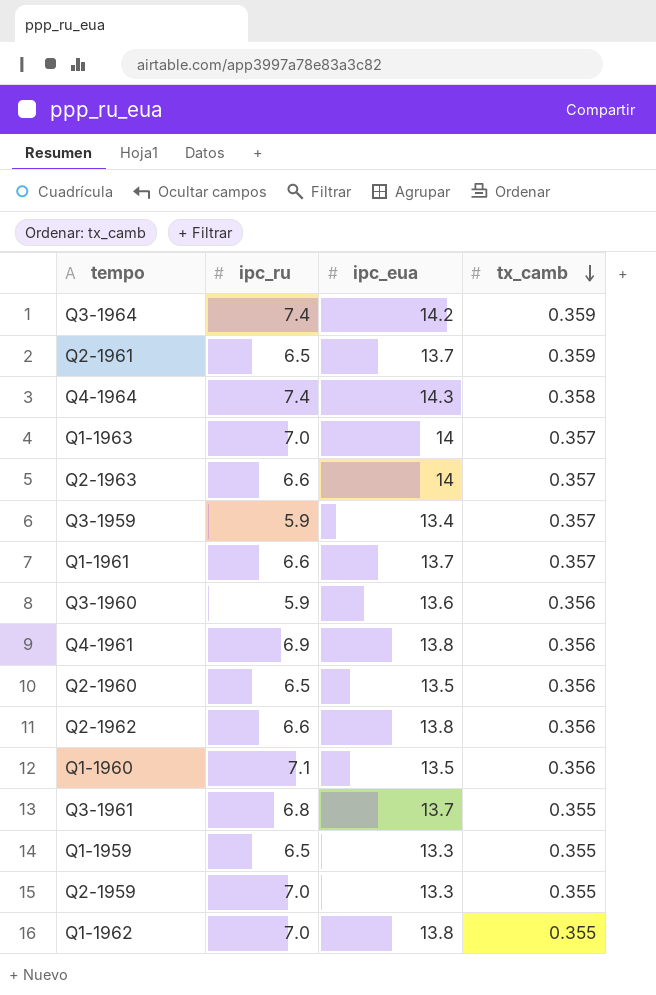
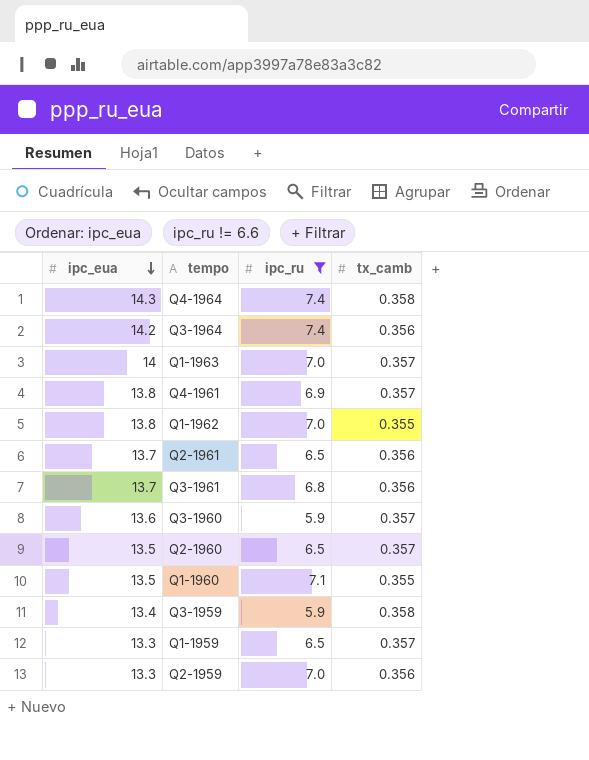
filter: none -> ipc_ru != 6.6
row order: tx_camb descending -> ipc_eua descending
column ipc_eua | position: 3 -> 1
Q3-1964 | tx_camb: 0.359 -> 0.356
Q4-1961 | tx_camb: 0.356 -> 0.357
Q2-1961 | tx_camb: 0.359 -> 0.356
Q3-1961 | tx_camb: 0.355 -> 0.356
Q3-1960 | tx_camb: 0.356 -> 0.357
Q2-1960 | tx_camb: 0.356 -> 0.357
Q1-1960 | tx_camb: 0.356 -> 0.355
Q3-1959 | tx_camb: 0.357 -> 0.358
Q1-1959 | tx_camb: 0.355 -> 0.357
Q2-1959 | tx_camb: 0.355 -> 0.356

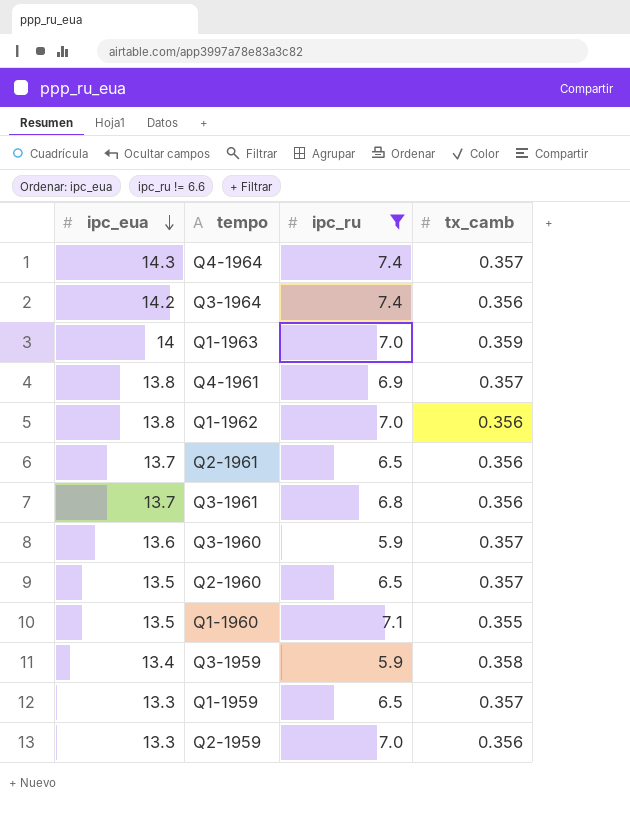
Q4-1964 | tx_camb: 0.358 -> 0.357
Q1-1963 | tx_camb: 0.357 -> 0.359
Q1-1962 | tx_camb: 0.355 -> 0.356

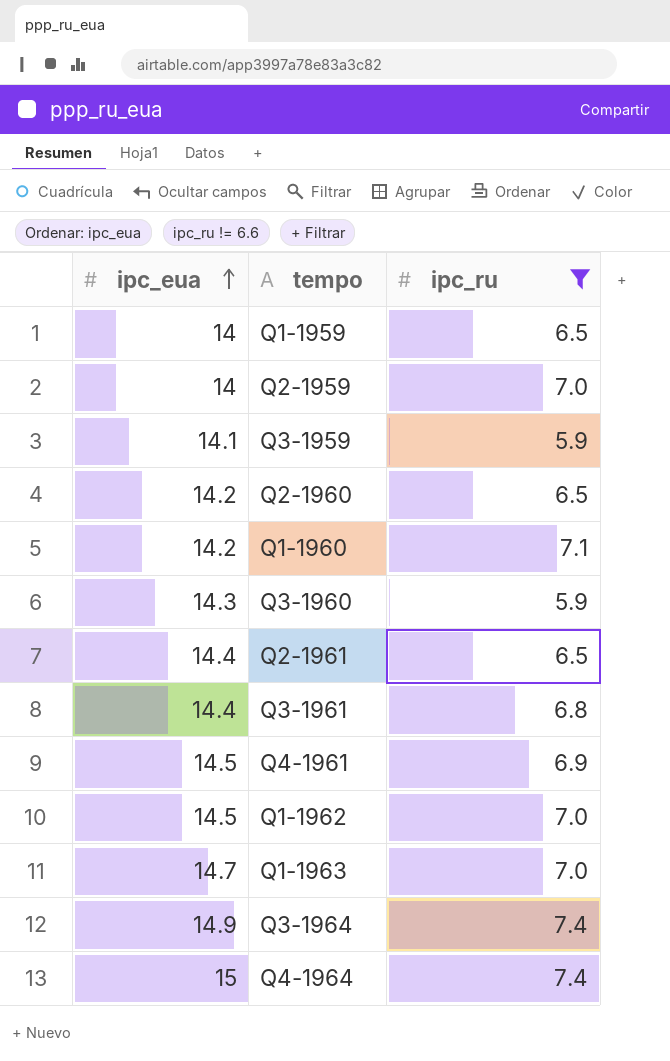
row order: ipc_eua descending -> ipc_eua ascending
column tx_camb | position: 4 -> none
Q1-1959 | ipc_eua: 13.3 -> 14
Q2-1959 | ipc_eua: 13.3 -> 14
Q3-1959 | ipc_eua: 13.4 -> 14.1
Q2-1960 | ipc_eua: 13.5 -> 14.2
Q1-1960 | ipc_eua: 13.5 -> 14.2
Q3-1960 | ipc_eua: 13.6 -> 14.3
Q2-1961 | ipc_eua: 13.7 -> 14.4
Q3-1961 | ipc_eua: 13.7 -> 14.4
Q4-1961 | ipc_eua: 13.8 -> 14.5
Q1-1962 | ipc_eua: 13.8 -> 14.5
Q1-1963 | ipc_eua: 14 -> 14.7
Q3-1964 | ipc_eua: 14.2 -> 14.9
Q4-1964 | ipc_eua: 14.3 -> 15

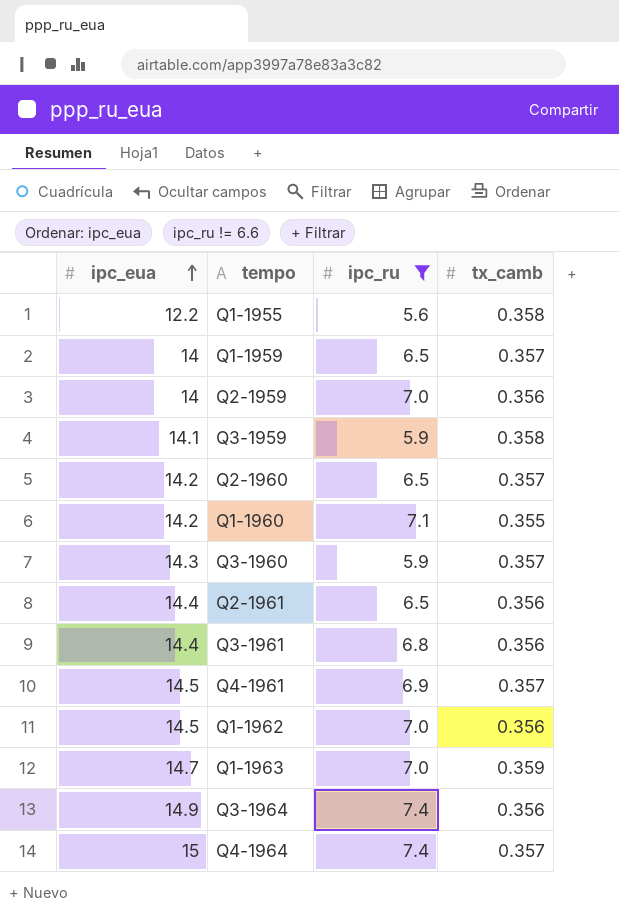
column tx_camb | position: none -> 4
row Q1-1955: none -> 12.2 | 5.6 | 0.358

